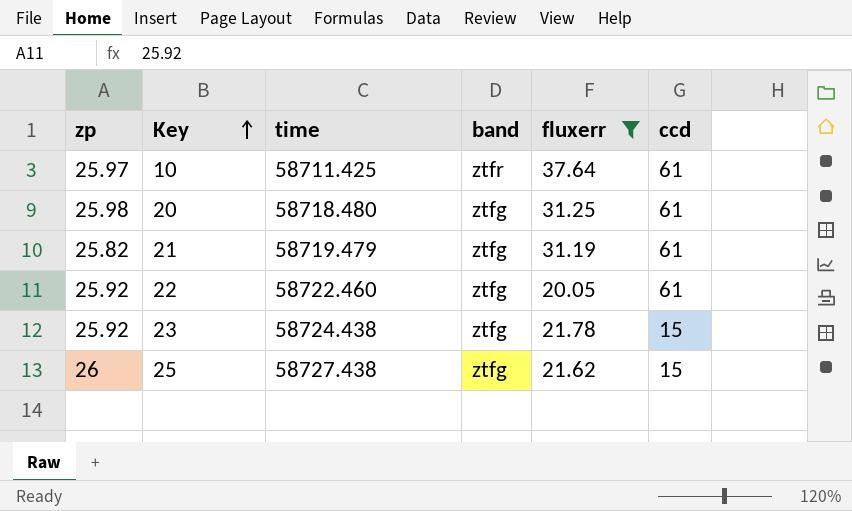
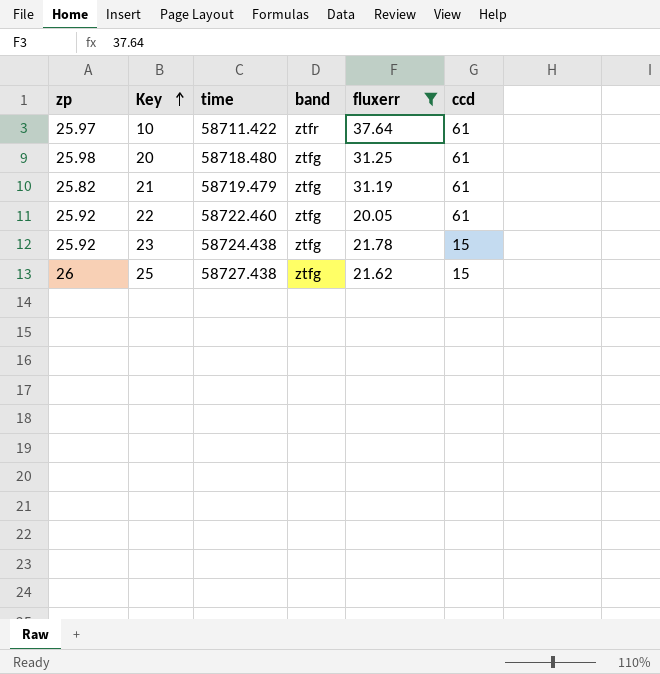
10 | time: 58711.425 -> 58711.422

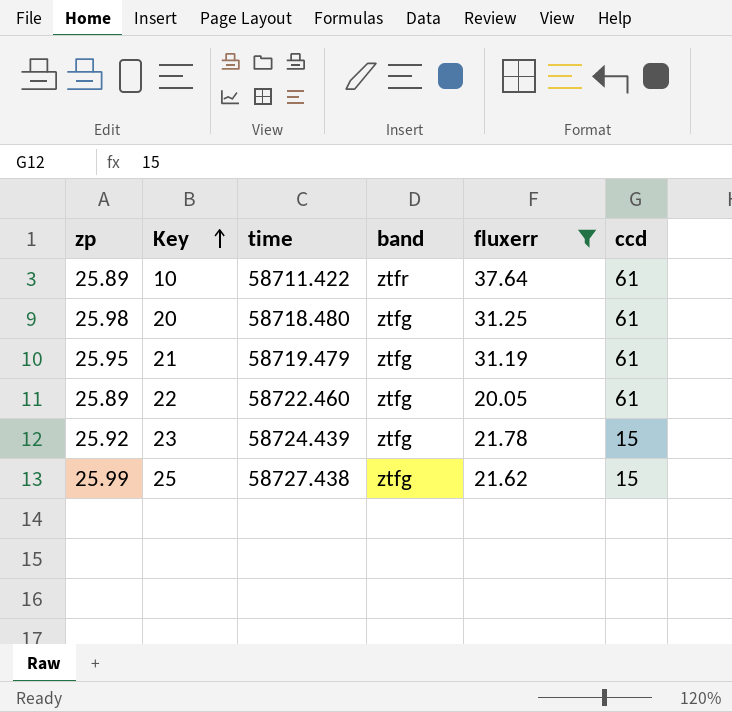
10 | zp: 25.97 -> 25.89
21 | zp: 25.82 -> 25.95
22 | zp: 25.92 -> 25.89
23 | time: 58724.438 -> 58724.439
25 | zp: 26 -> 25.99

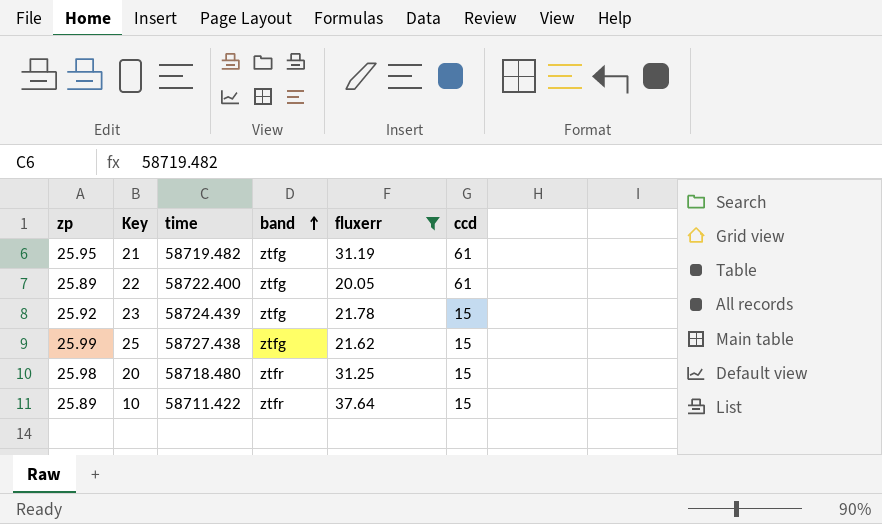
row order: Key ascending -> band ascending
21 | time: 58719.479 -> 58719.482
22 | time: 58722.460 -> 58722.400
20 | band: ztfg -> ztfr
20 | ccd: 61 -> 15
10 | ccd: 61 -> 15

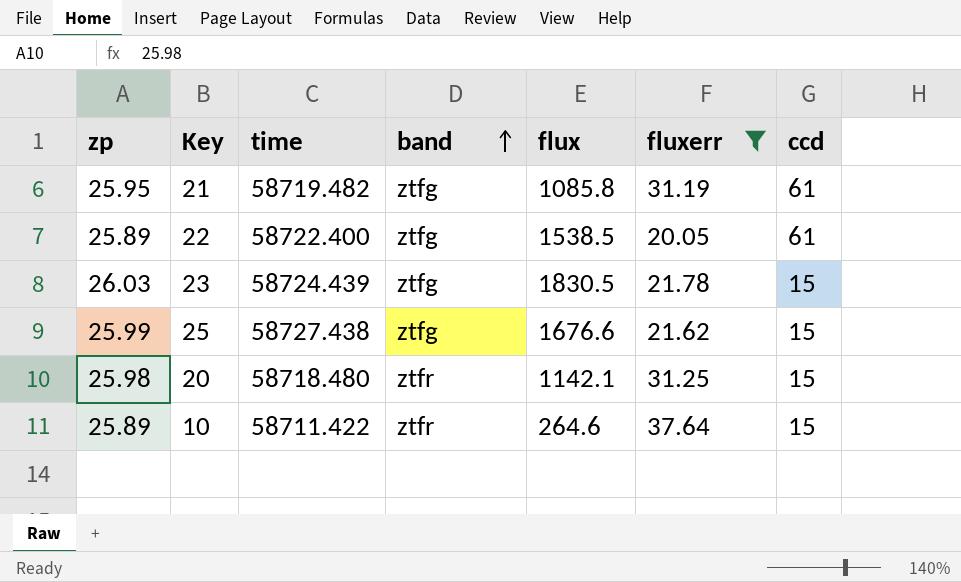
column flux | position: none -> 5
23 | zp: 25.92 -> 26.03

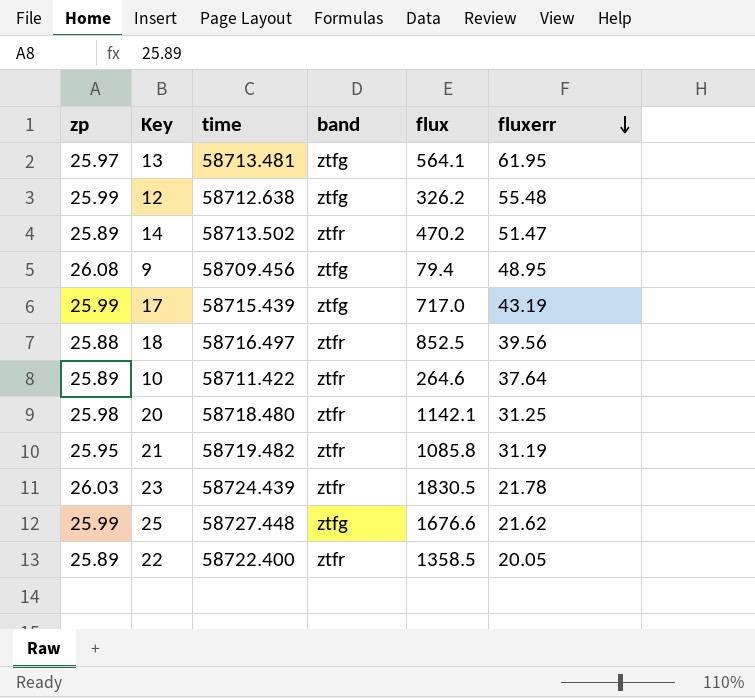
filter: fluxerr <= 37.64 -> none
row order: band ascending -> fluxerr descending
column ccd | position: 7 -> none
21 | band: ztfg -> ztfr
23 | band: ztfg -> ztfr
25 | time: 58727.438 -> 58727.448
22 | band: ztfg -> ztfr
22 | flux: 1538.5 -> 1358.5

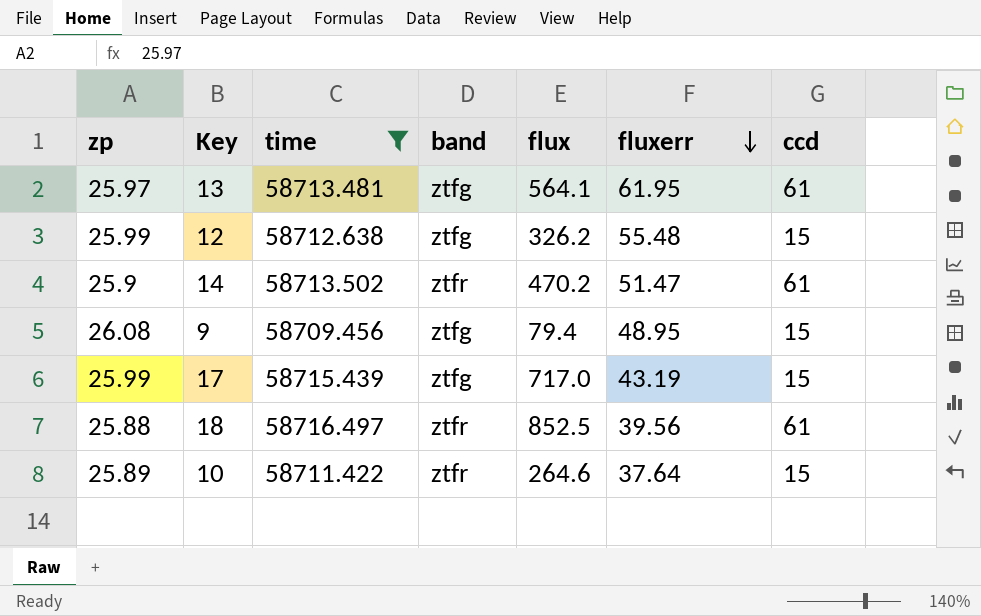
filter: none -> time <= 58716.497
column ccd | position: none -> 7
14 | zp: 25.89 -> 25.9

